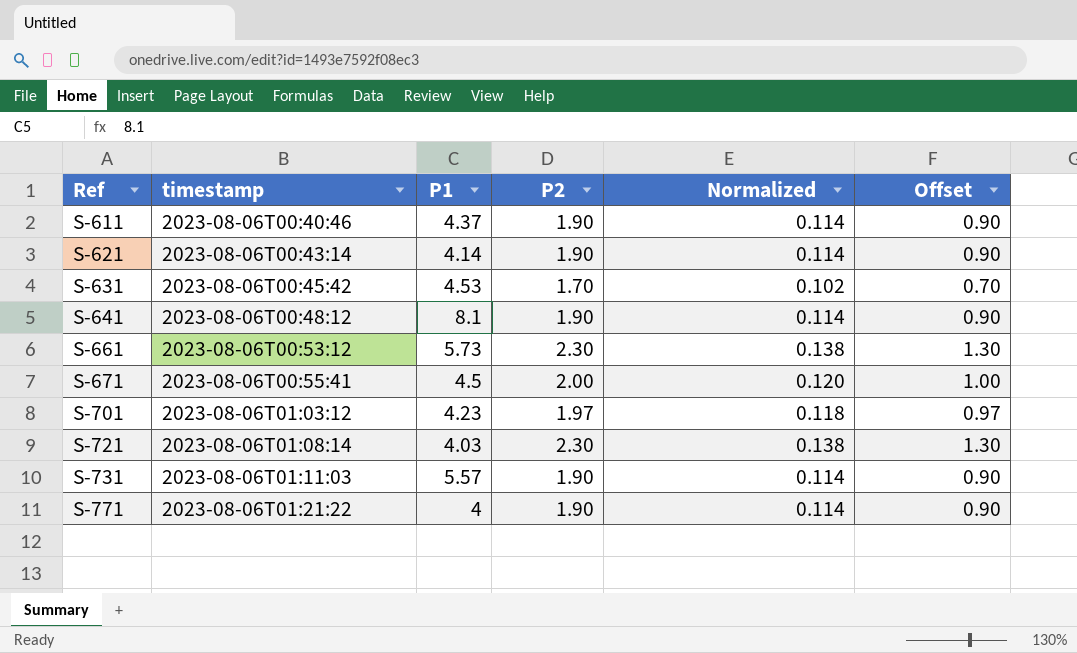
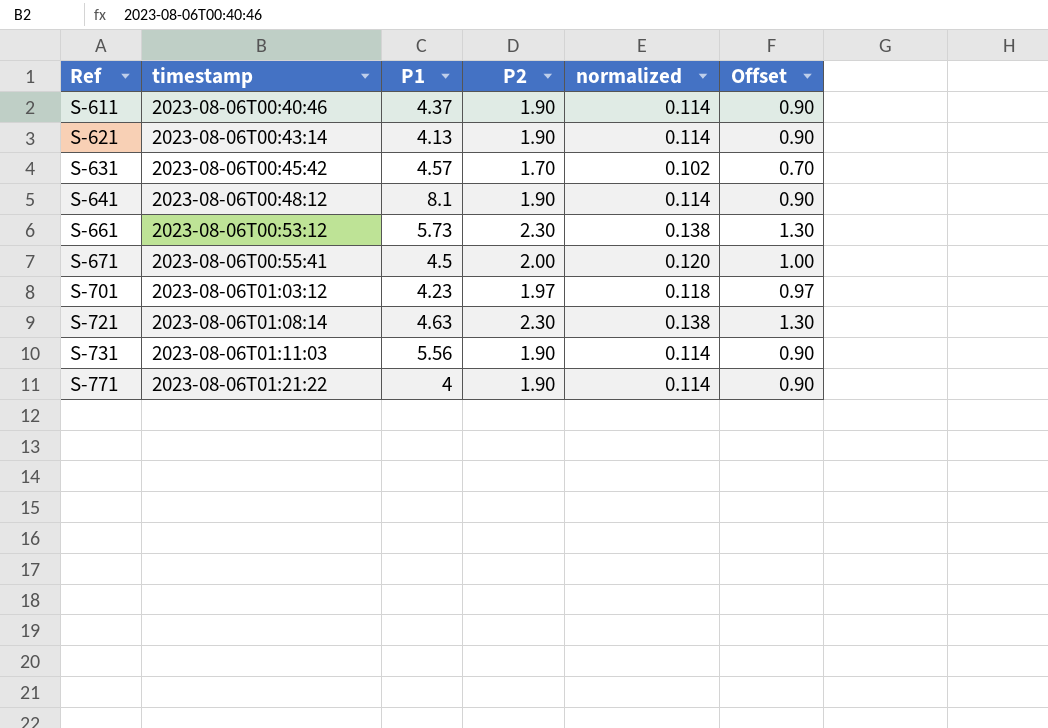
column name: Normalized -> normalized
S-621 | P1: 4.14 -> 4.13
S-631 | P1: 4.53 -> 4.57
S-721 | P1: 4.03 -> 4.63
S-731 | P1: 5.57 -> 5.56

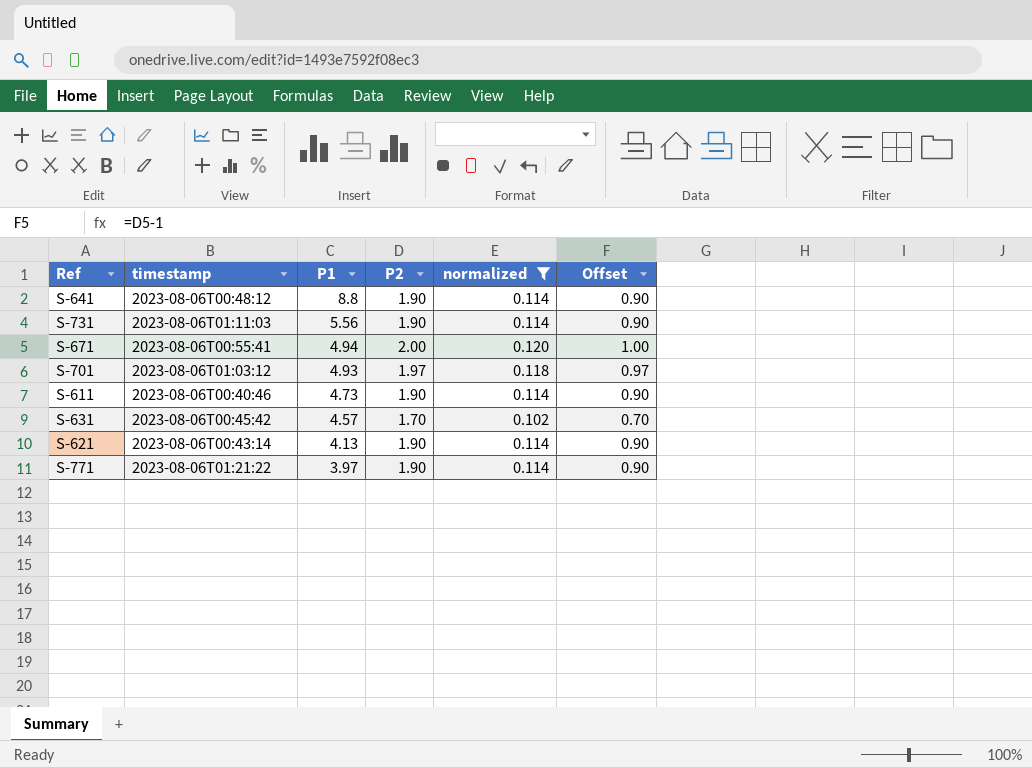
filter: none -> normalized != 0.138
row order: Ref ascending -> P1 descending
S-641 | P1: 8.1 -> 8.8
S-671 | P1: 4.5 -> 4.94
S-701 | P1: 4.23 -> 4.93
S-611 | P1: 4.37 -> 4.73
S-771 | P1: 4 -> 3.97

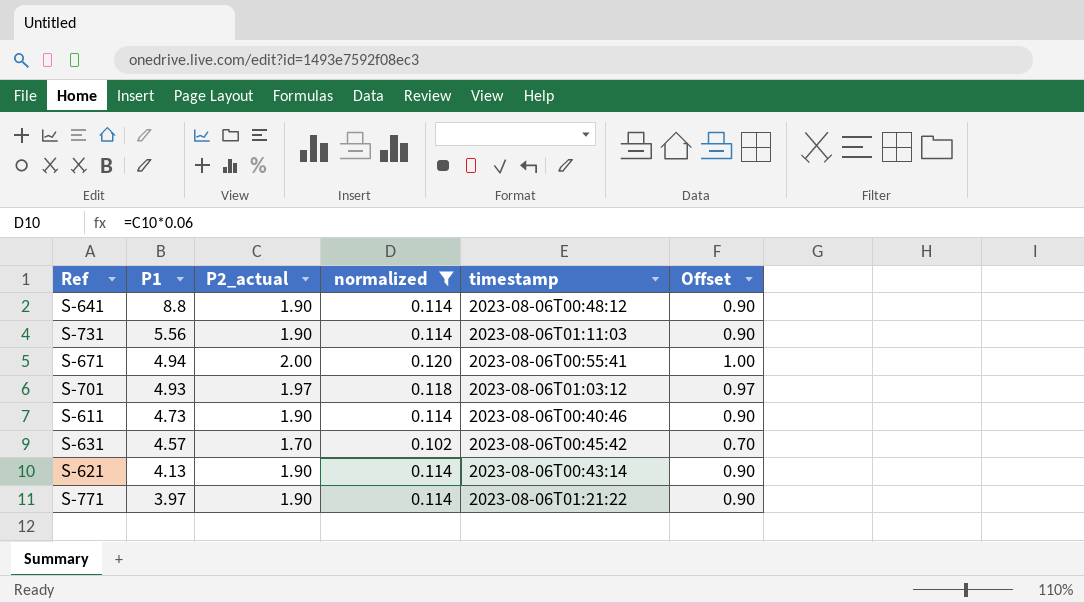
column name: P2 -> P2_actual
column timestamp | position: 2 -> 5

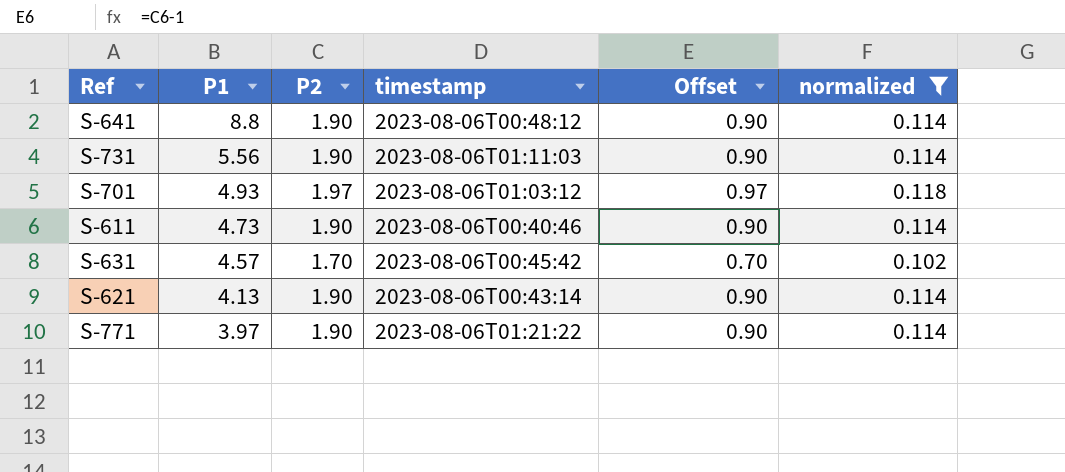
column name: P2_actual -> P2
column normalized | position: 4 -> 6
row S-671: 4.94 | 2.00 | 0.120 | 2023-08-06T00:55:41 | 1.00 -> none

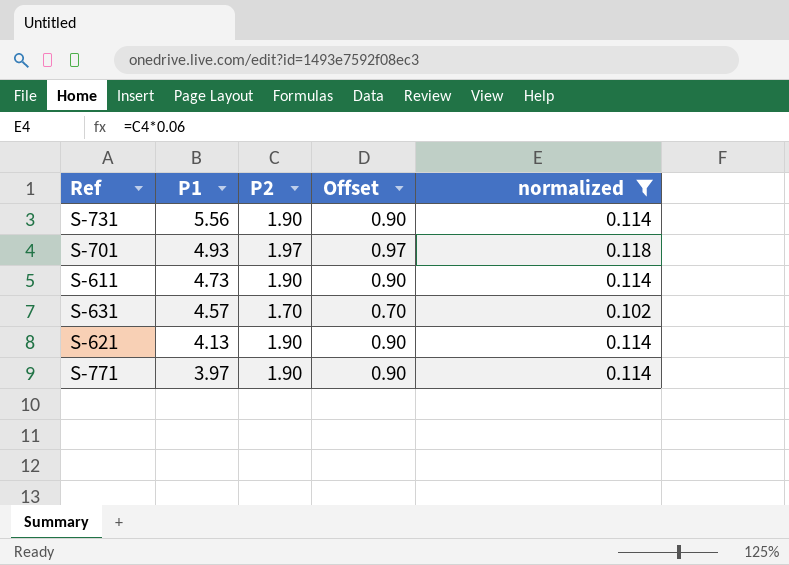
column timestamp | position: 4 -> none
row S-641: 8.8 | 1.90 | 2023-08-06T00:48:12 | 0.90 | 0.114 -> none

